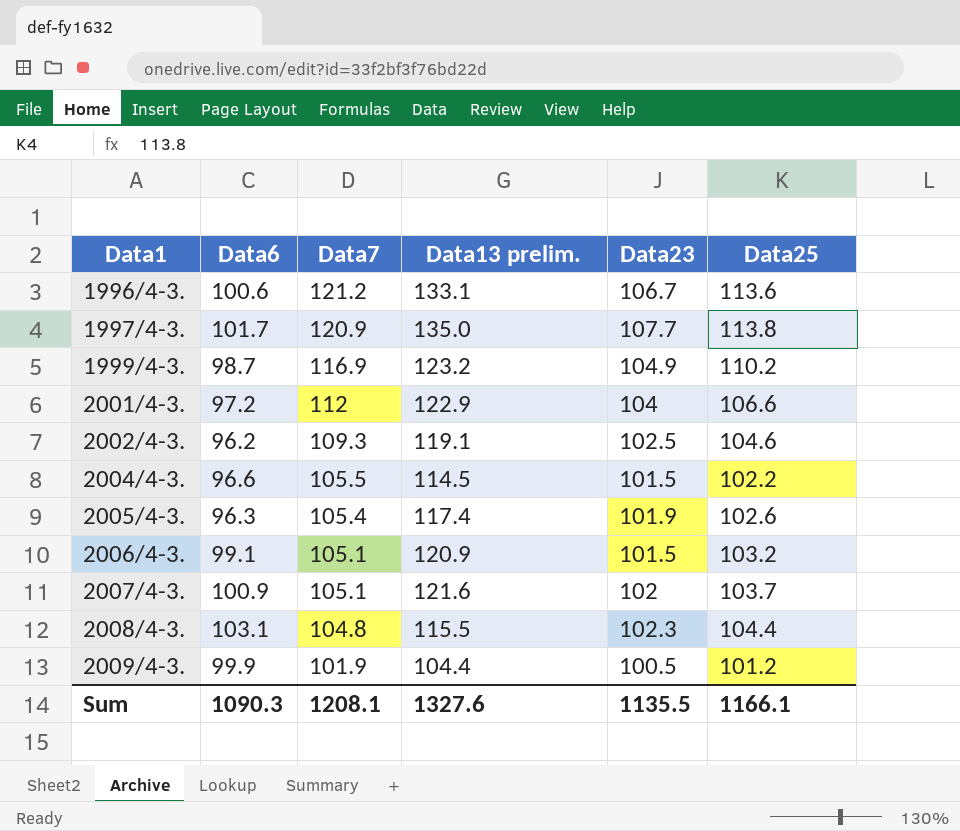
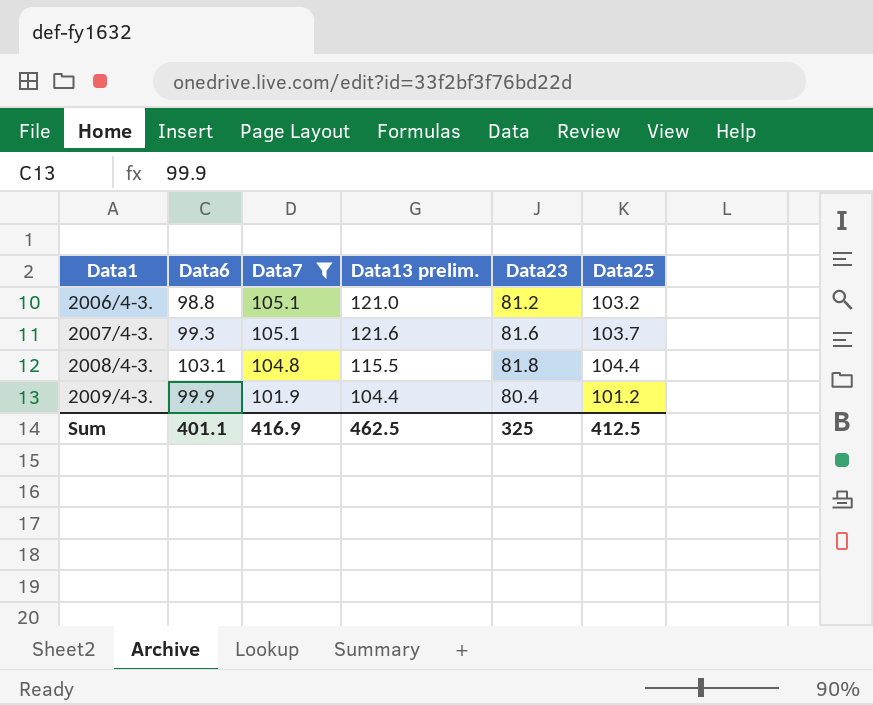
filter: none -> Data7 <= 105.1
2006/4-3. | Data6: 99.1 -> 98.8
2006/4-3. | Data13 prelim.: 120.9 -> 121.0
2006/4-3. | Data23: 101.5 -> 81.2
2007/4-3. | Data6: 100.9 -> 99.3
2007/4-3. | Data23: 102 -> 81.6
2008/4-3. | Data23: 102.3 -> 81.8
2009/4-3. | Data23: 100.5 -> 80.4
Sum | Data6: 1090.3 -> 401.1
Sum | Data7: 1208.1 -> 416.9
Sum | Data13 prelim.: 1327.6 -> 462.5
Sum | Data23: 1135.5 -> 325
Sum | Data25: 1166.1 -> 412.5

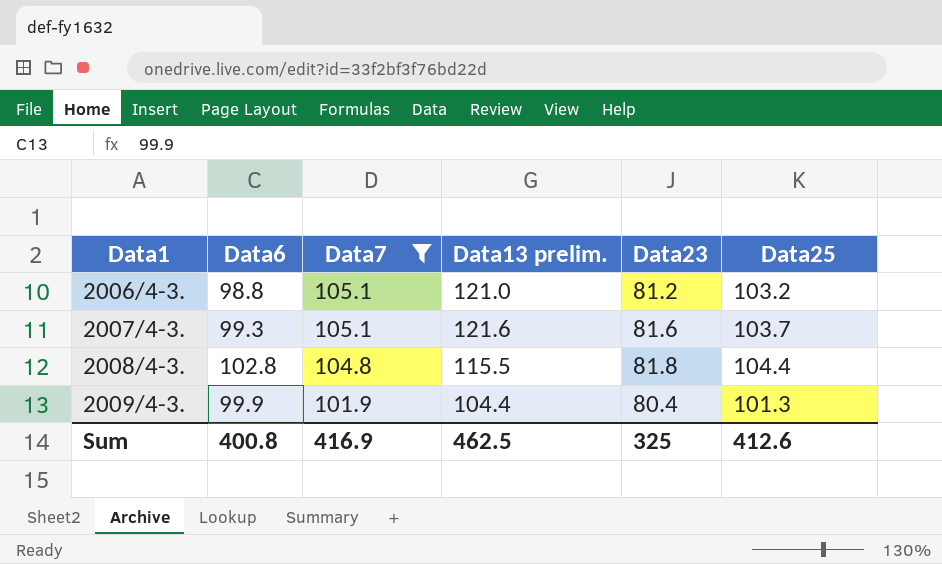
2008/4-3. | Data6: 103.1 -> 102.8
2009/4-3. | Data25: 101.2 -> 101.3
Sum | Data6: 401.1 -> 400.8
Sum | Data25: 412.5 -> 412.6

